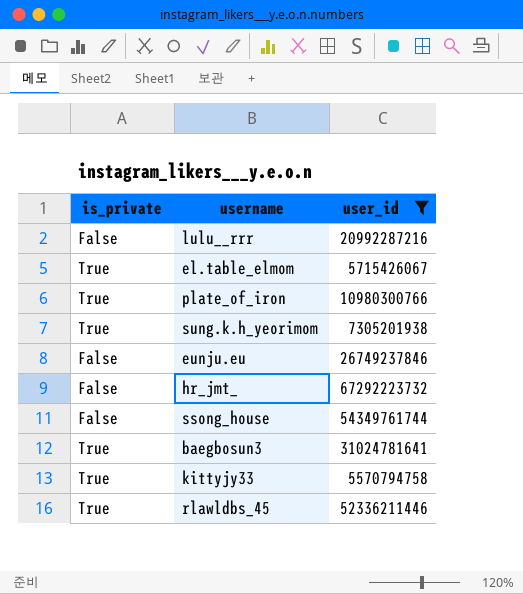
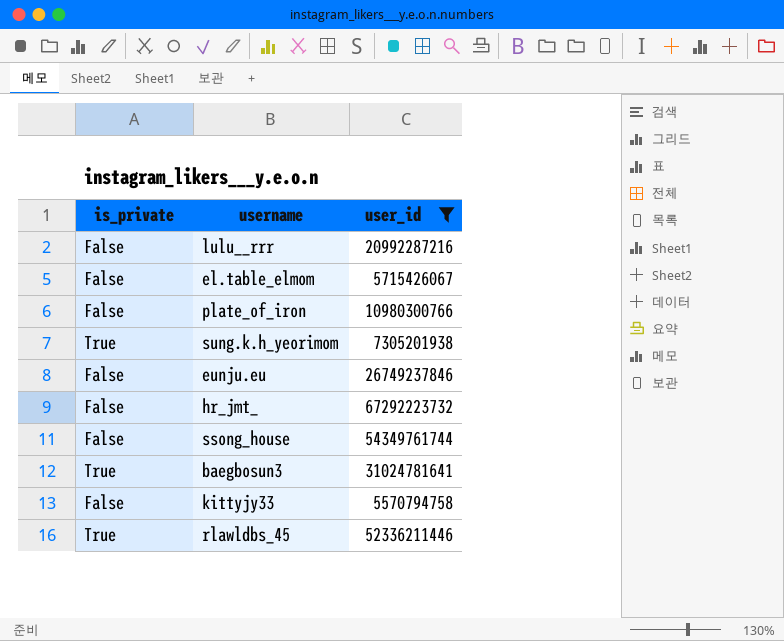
el.table_elmom | is_private: True -> False
plate_of_iron | is_private: True -> False
kittyjy33 | is_private: True -> False

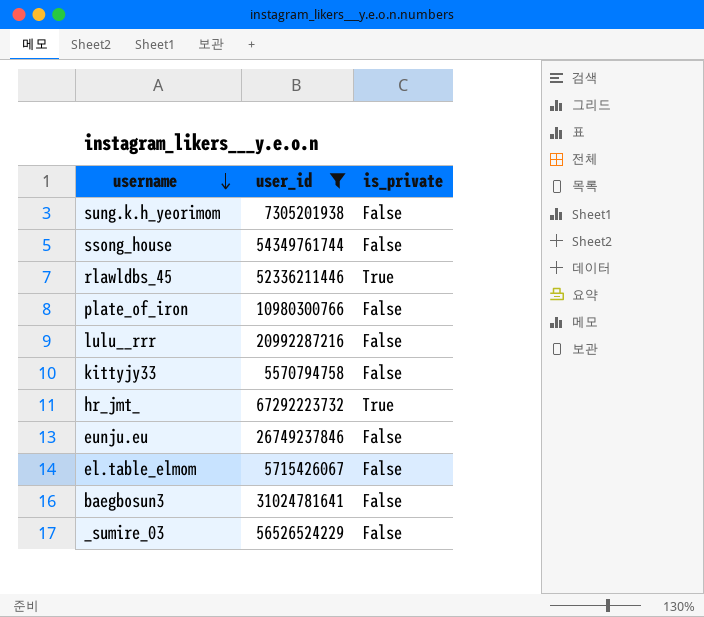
row order: none -> username descending
column is_private | position: 1 -> 3
sung.k.h_yeorimom | is_private: True -> False
hr_jmt_ | is_private: False -> True
baegbosun3 | is_private: True -> False
row _sumire_03: none -> 56526524229 | False

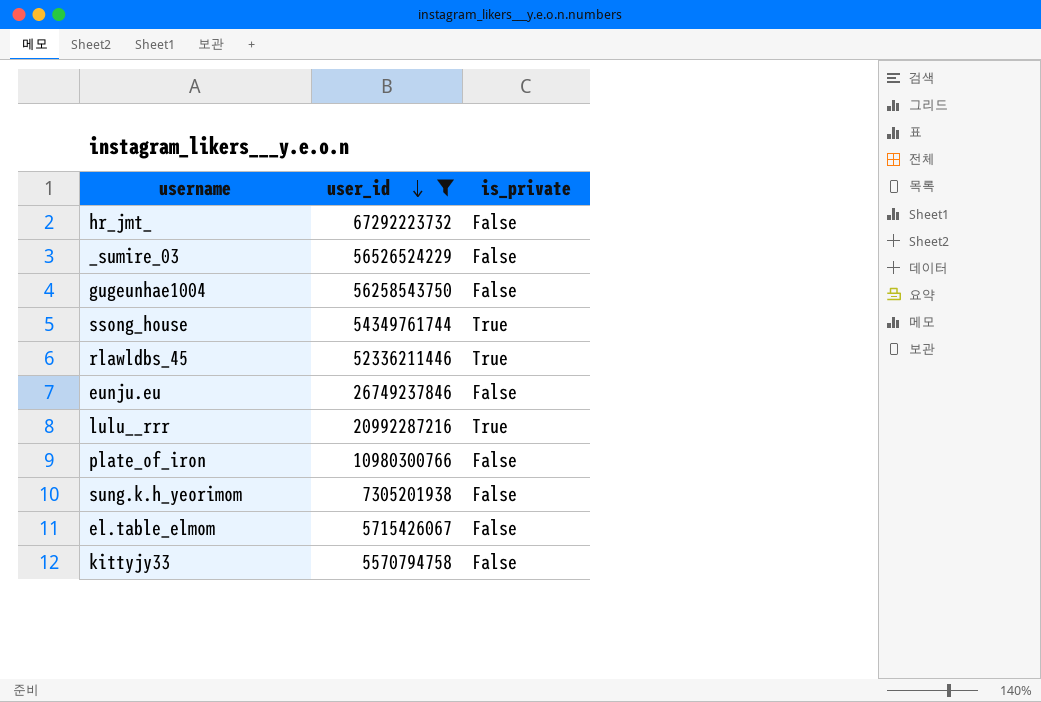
row order: username descending -> user_id descending
row baegbosun3: 31024781641 | False -> none
hr_jmt_ | is_private: True -> False
row gugeunhae1004: none -> 56258543750 | False
ssong_house | is_private: False -> True
lulu__rrr | is_private: False -> True

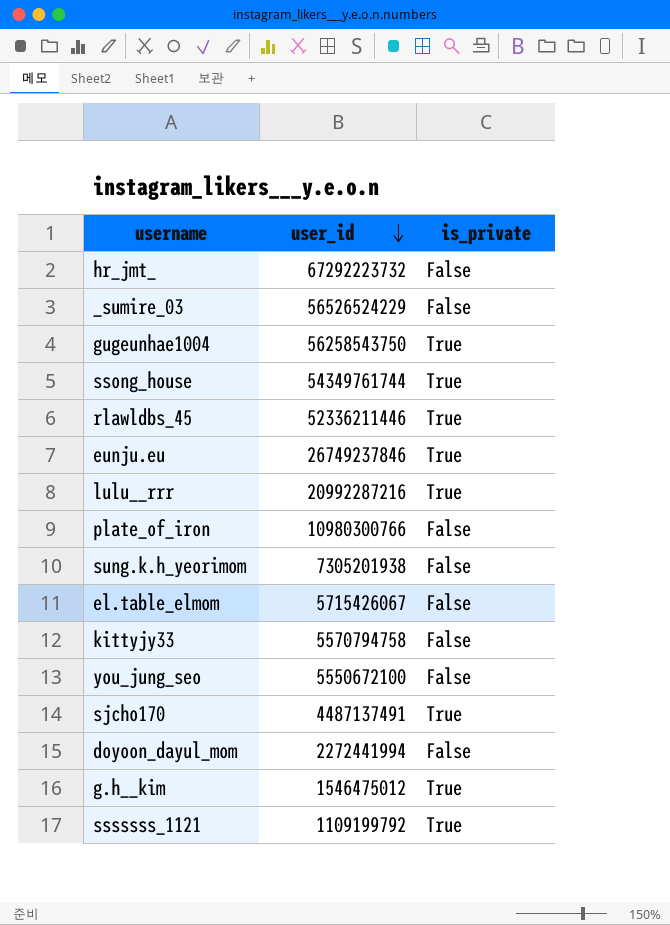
filter: user_id >= 5570794758 -> none
gugeunhae1004 | is_private: False -> True
eunju.eu | is_private: False -> True

